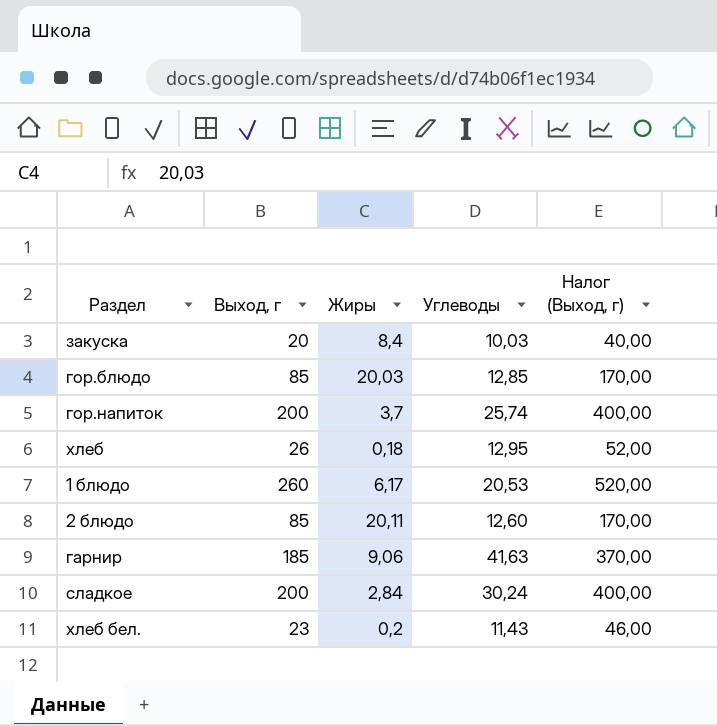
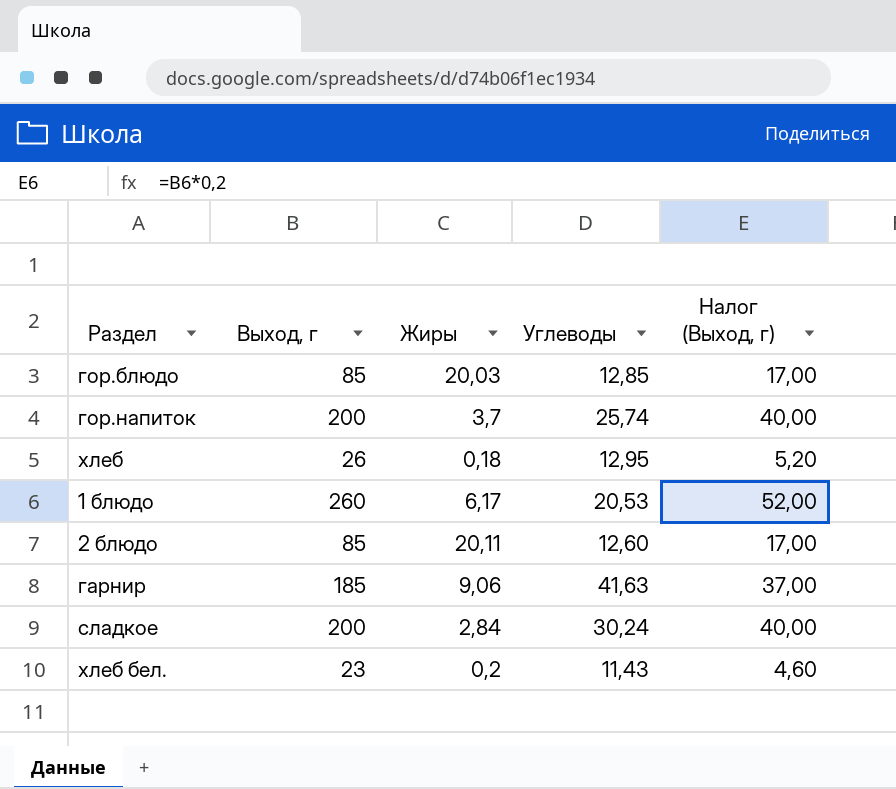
column Налог (Выход, г) | formula: [Выход, г] * 2 -> [Выход, г] * 0,2
row закуска: 20 | 8,4 | 10,03 | 40,00 -> none

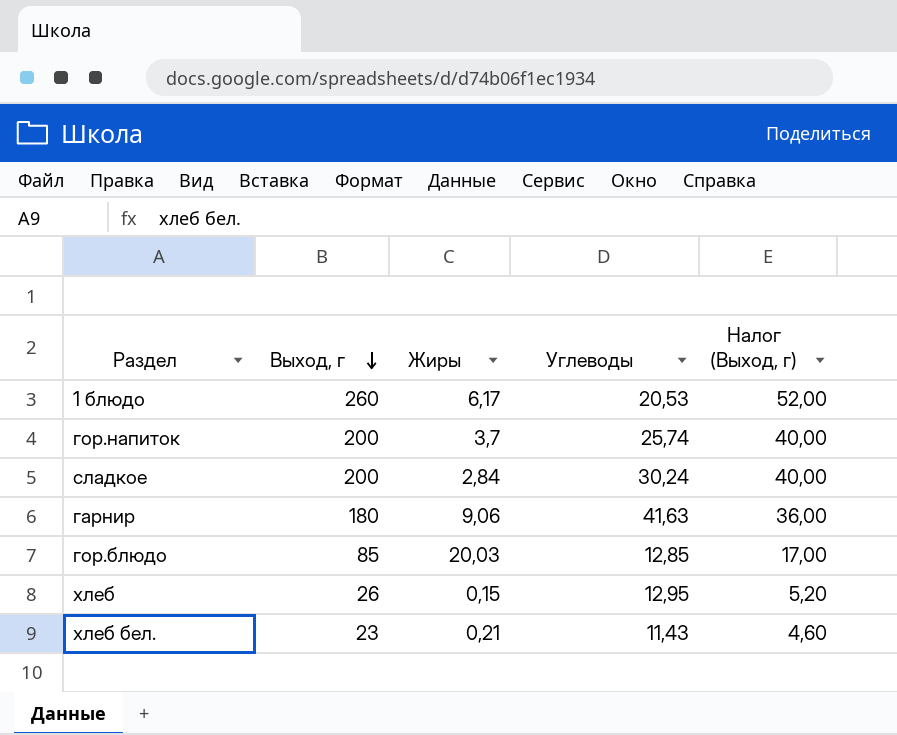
row order: none -> Выход, г descending
row 2 блюдо: 85 | 20,11 | 12,60 | 17,00 -> none
гарнир | Выход, г: 185 -> 180
гарнир | Налог (Выход, г): 37,00 -> 36,00
хлеб | Жиры: 0,18 -> 0,15
хлеб бел. | Жиры: 0,2 -> 0,21

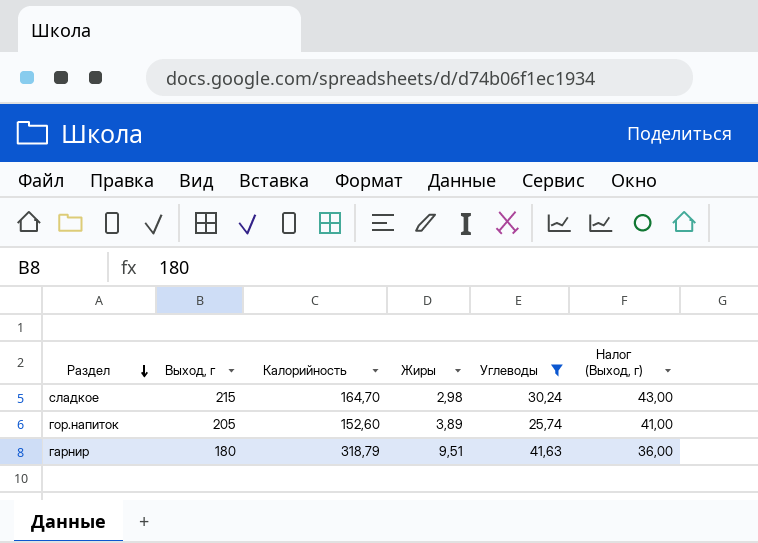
filter: none -> Углеводы >= 25,74
row order: Выход, г descending -> Раздел descending
column Калорийность | position: none -> 3
сладкое | Выход, г: 200 -> 215
сладкое | Жиры: 2,84 -> 2,98
сладкое | Налог (Выход, г): 40,00 -> 43,00
гор.напиток | Выход, г: 200 -> 205
гор.напиток | Жиры: 3,7 -> 3,89
гор.напиток | Налог (Выход, г): 40,00 -> 41,00
гарнир | Жиры: 9,06 -> 9,51

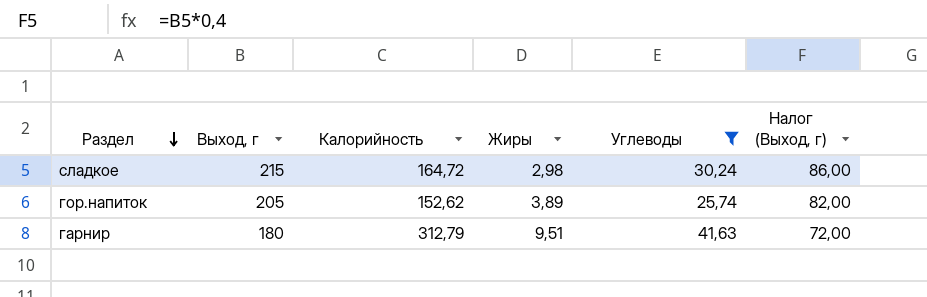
column Налог (Выход, г) | formula: [Выход, г] * 0,2 -> [Выход, г] * 0,4
сладкое | Калорийность: 164,70 -> 164,72
гор.напиток | Калорийность: 152,60 -> 152,62
гарнир | Калорийность: 318,79 -> 312,79

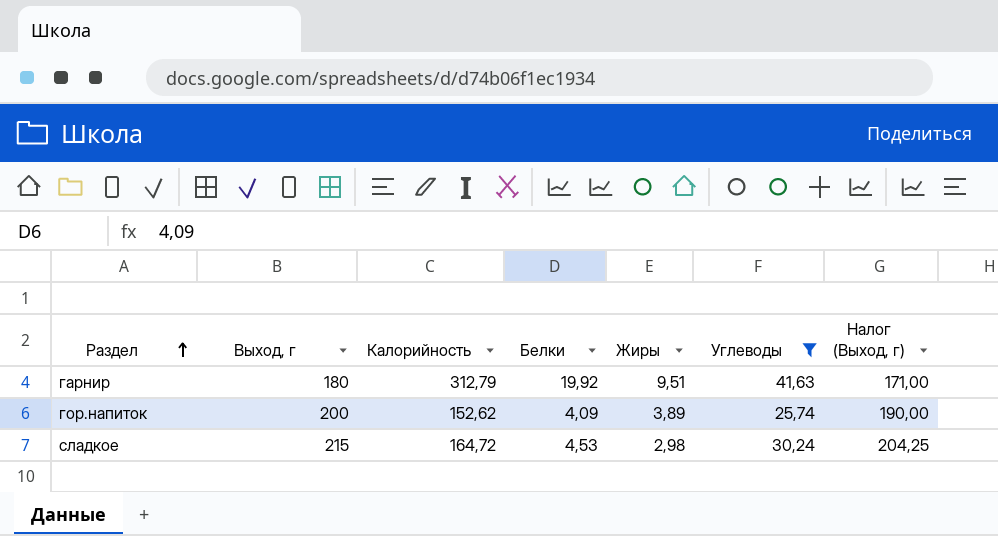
row order: Раздел descending -> Раздел ascending
column Белки | position: none -> 4
column Налог (Выход, г) | formula: [Выход, г] * 0,4 -> [Выход, г] * 0,95
гор.напиток | Выход, г: 205 -> 200

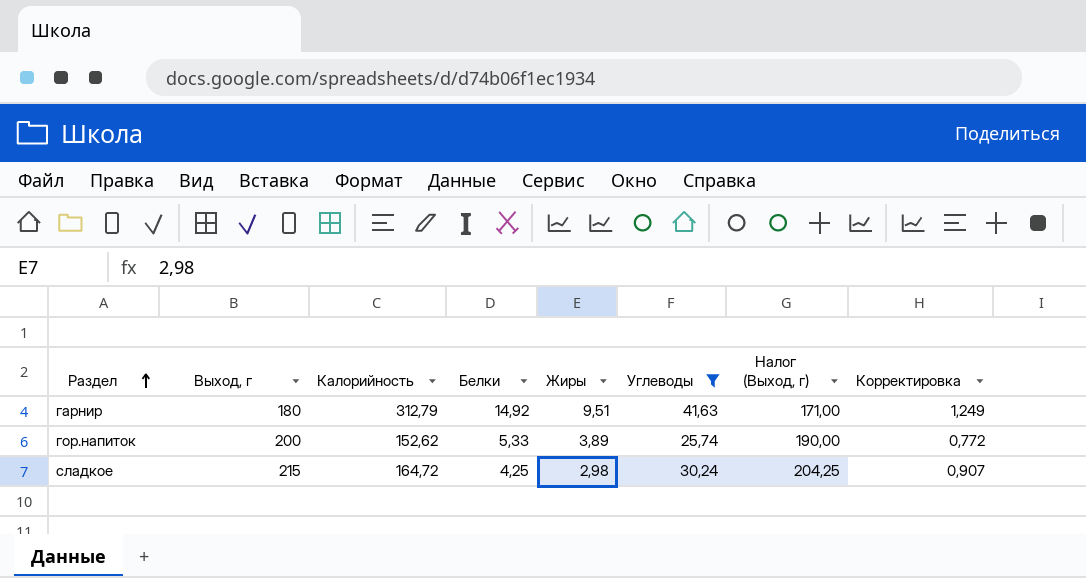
column Корректировка | formula: none -> [Углеводы] * 0,03
гарнир | Белки: 19,92 -> 14,92
гор.напиток | Белки: 4,09 -> 5,33
сладкое | Белки: 4,53 -> 4,25

